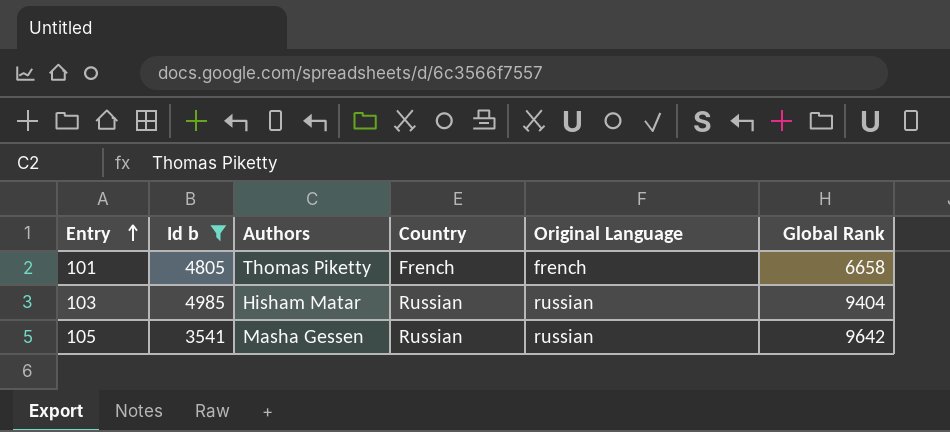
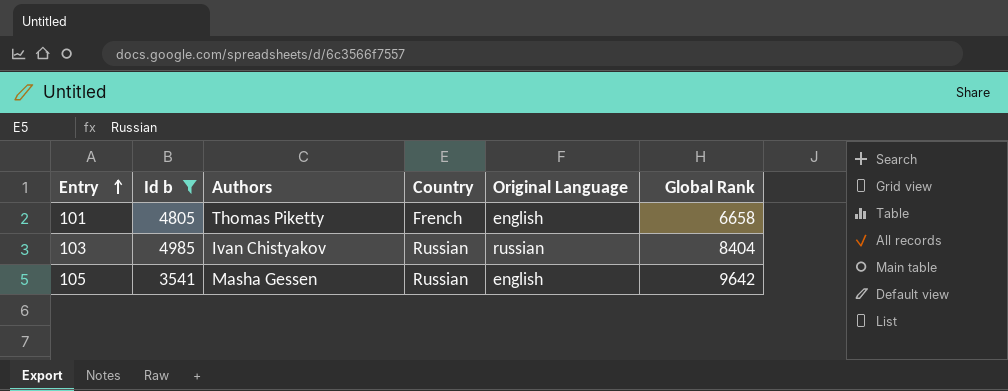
101 | Original Language: french -> english
103 | Authors: Hisham Matar -> Ivan Chistyakov
103 | Global Rank: 9404 -> 8404
105 | Original Language: russian -> english

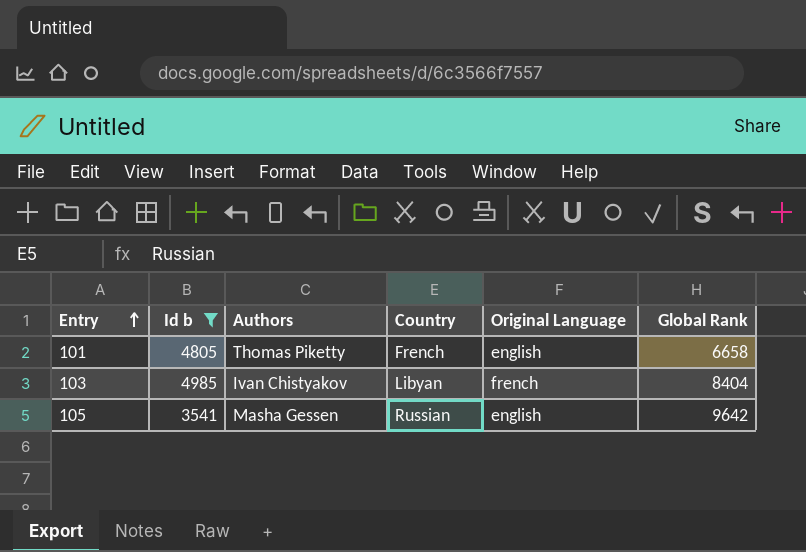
103 | Country: Russian -> Libyan
103 | Original Language: russian -> french

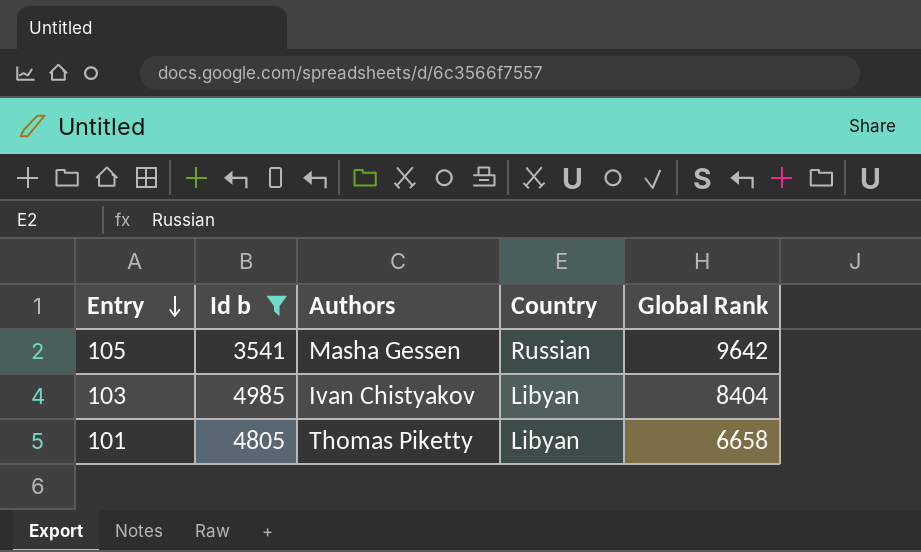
row order: Entry ascending -> Entry descending
column Original Language | position: 5 -> none
101 | Country: French -> Libyan

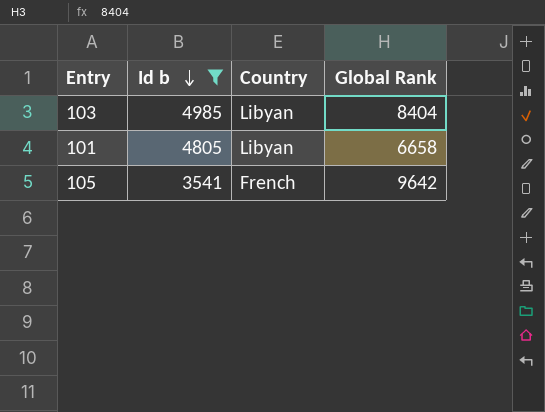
row order: Entry descending -> Id b descending
column Authors | position: 3 -> none
105 | Country: Russian -> French

